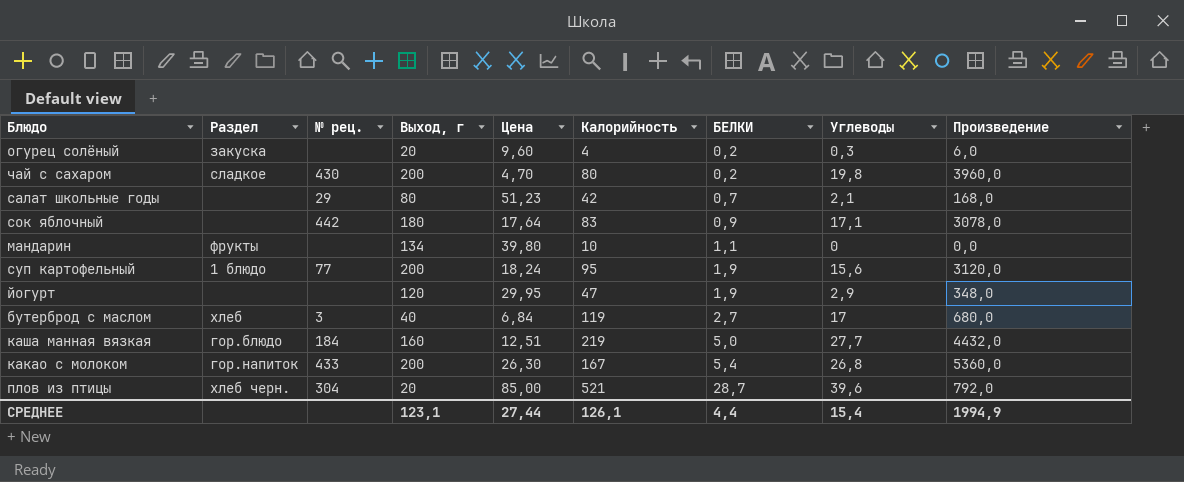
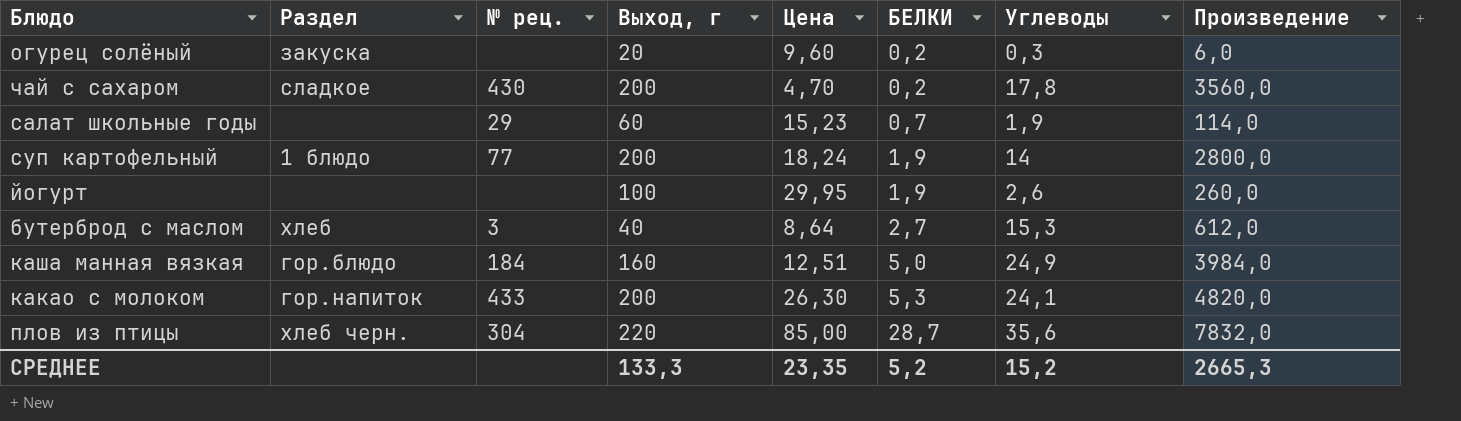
column Калорийность | position: 6 -> none
row сок яблочный: none | 442 | 180 | 17,64 | 83 | 0,9 | 17,1 | 3078,0 -> none
row мандарин: фрукты | none | 134 | 39,80 | 10 | 1,1 | 0 | 0,0 -> none
чай с сахаром | Углеводы: 19,8 -> 17,8
чай с сахаром | Произведение: 3960,0 -> 3560,0
салат школьные годы | Выход, г: 80 -> 60
салат школьные годы | Цена: 51,23 -> 15,23
салат школьные годы | Углеводы: 2,1 -> 1,9
салат школьные годы | Произведение: 168,0 -> 114,0
суп картофельный | Углеводы: 15,6 -> 14
суп картофельный | Произведение: 3120,0 -> 2800,0
йогурт | Выход, г: 120 -> 100
йогурт | Углеводы: 2,9 -> 2,6
йогурт | Произведение: 348,0 -> 260,0
бутерброд с маслом | Цена: 6,84 -> 8,64
бутерброд с маслом | Углеводы: 17 -> 15,3
бутерброд с маслом | Произведение: 680,0 -> 612,0
каша манная вязкая | Углеводы: 27,7 -> 24,9
каша манная вязкая | Произведение: 4432,0 -> 3984,0
какао с молоком | БЕЛКИ: 5,4 -> 5,3
какао с молоком | Углеводы: 26,8 -> 24,1
какао с молоком | Произведение: 5360,0 -> 4820,0
плов из птицы | Выход, г: 20 -> 220
плов из птицы | Углеводы: 39,6 -> 35,6
плов из птицы | Произведение: 792,0 -> 7832,0
СРЕДНЕЕ | Выход, г: 123,1 -> 133,3
СРЕДНЕЕ | Цена: 27,44 -> 23,35
СРЕДНЕЕ | БЕЛКИ: 4,4 -> 5,2
СРЕДНЕЕ | Углеводы: 15,4 -> 15,2
СРЕДНЕЕ | Произведение: 1994,9 -> 2665,3

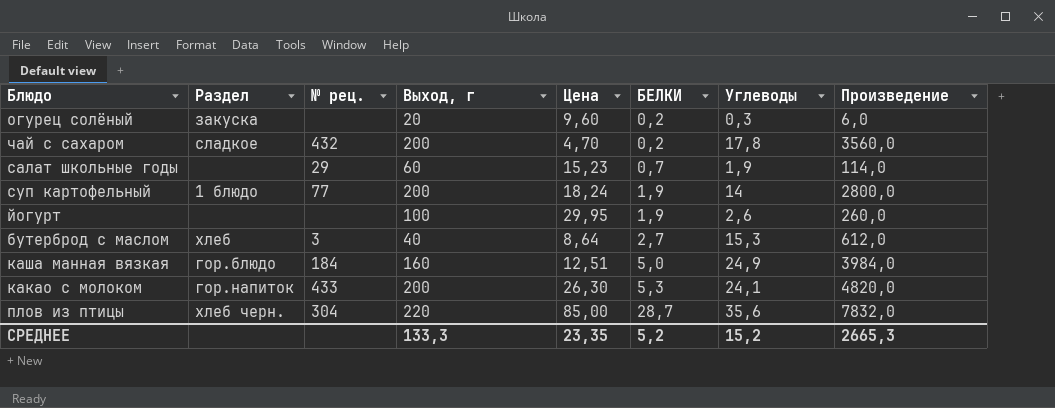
чай с сахаром | № рец.: 430 -> 432

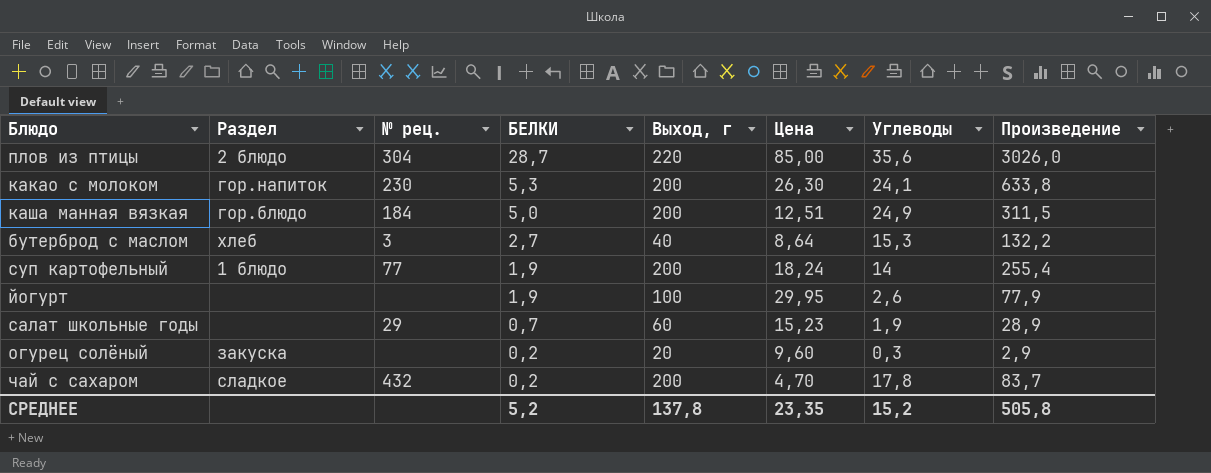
row order: БЕЛКИ ascending -> БЕЛКИ descending
column БЕЛКИ | position: 6 -> 4
column Произведение | formula: [Выход, г] * [Углеводы] -> [Цена] * [Углеводы]
плов из птицы | Раздел: хлеб черн. -> 2 блюдо
какао с молоком | № рец.: 433 -> 230
каша манная вязкая | Выход, г: 160 -> 200
СРЕДНЕЕ | Выход, г: 133,3 -> 137,8
СРЕДНЕЕ | Произведение: 2665,3 -> 505,8

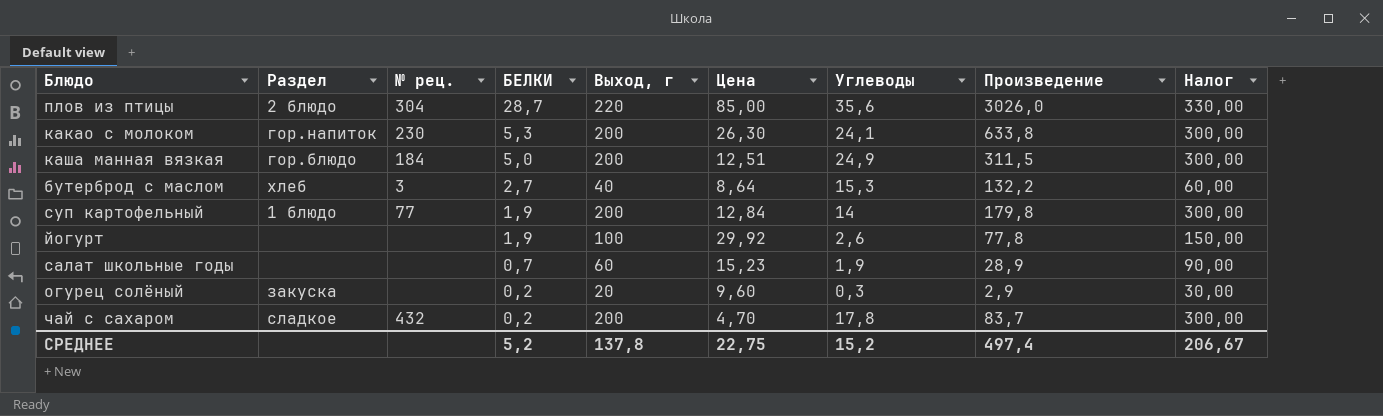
column Налог | formula: none -> [Выход, г] * 1,5
суп картофельный | Цена: 18,24 -> 12,84
суп картофельный | Произведение: 255,4 -> 179,8
йогурт | Цена: 29,95 -> 29,92
йогурт | Произведение: 77,9 -> 77,8
салат школьные годы | № рец.: 29 -> none
СРЕДНЕЕ | Цена: 23,35 -> 22,75
СРЕДНЕЕ | Произведение: 505,8 -> 497,4

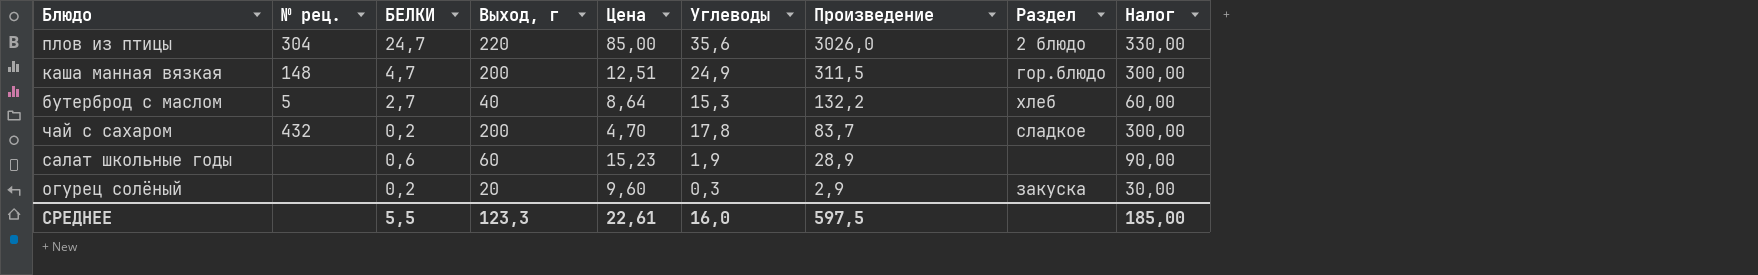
row order: БЕЛКИ descending -> Произведение descending
column Раздел | position: 2 -> 8
row какао с молоком: гор.напиток | 230 | 5,3 | 200 | 26,30 | 24,1 | 633,8 | 300,00 -> none
row суп картофельный: 1 блюдо | 77 | 1,9 | 200 | 12,84 | 14 | 179,8 | 300,00 -> none
row йогурт: none | none | 1,9 | 100 | 29,92 | 2,6 | 77,8 | 150,00 -> none
плов из птицы | БЕЛКИ: 28,7 -> 24,7
каша манная вязкая | № рец.: 184 -> 148
каша манная вязкая | БЕЛКИ: 5,0 -> 4,7
бутерброд с маслом | № рец.: 3 -> 5
салат школьные годы | БЕЛКИ: 0,7 -> 0,6
СРЕДНЕЕ | БЕЛКИ: 5,2 -> 5,5
СРЕДНЕЕ | Выход, г: 137,8 -> 123,3
СРЕДНЕЕ | Цена: 22,75 -> 22,61
СРЕДНЕЕ | Углеводы: 15,2 -> 16,0
СРЕДНЕЕ | Произведение: 497,4 -> 597,5
СРЕДНЕЕ | Налог: 206,67 -> 185,00

